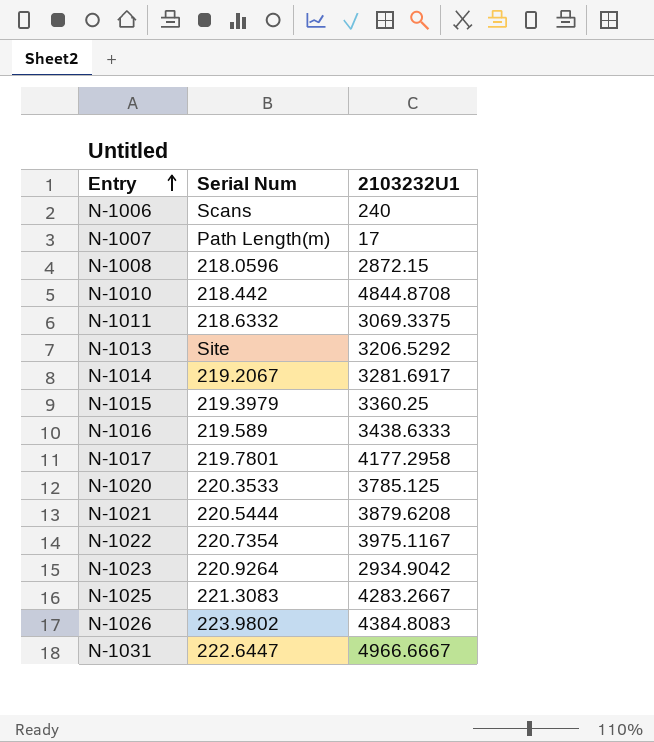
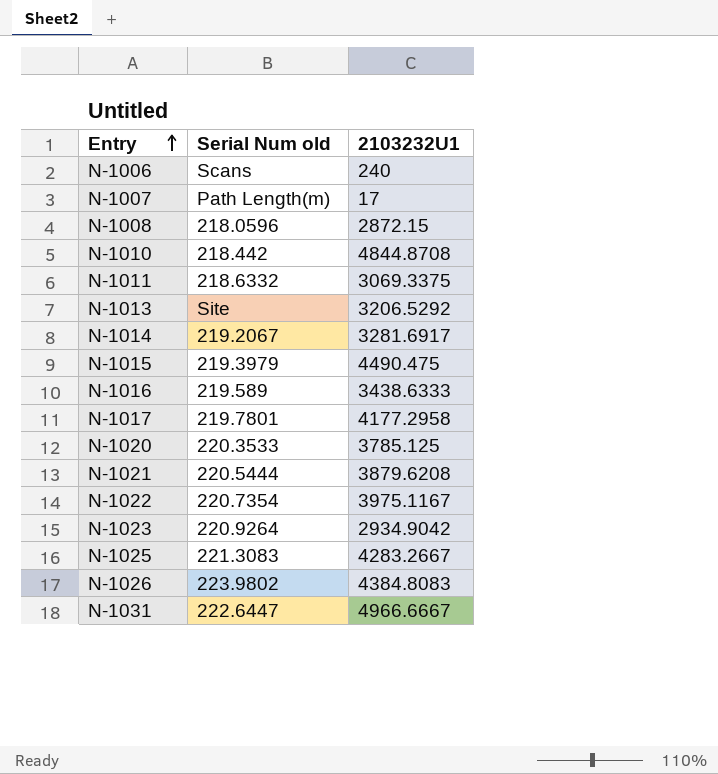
column name: Serial Num -> Serial Num old
N-1015 | 2103232U1: 3360.25 -> 4490.475

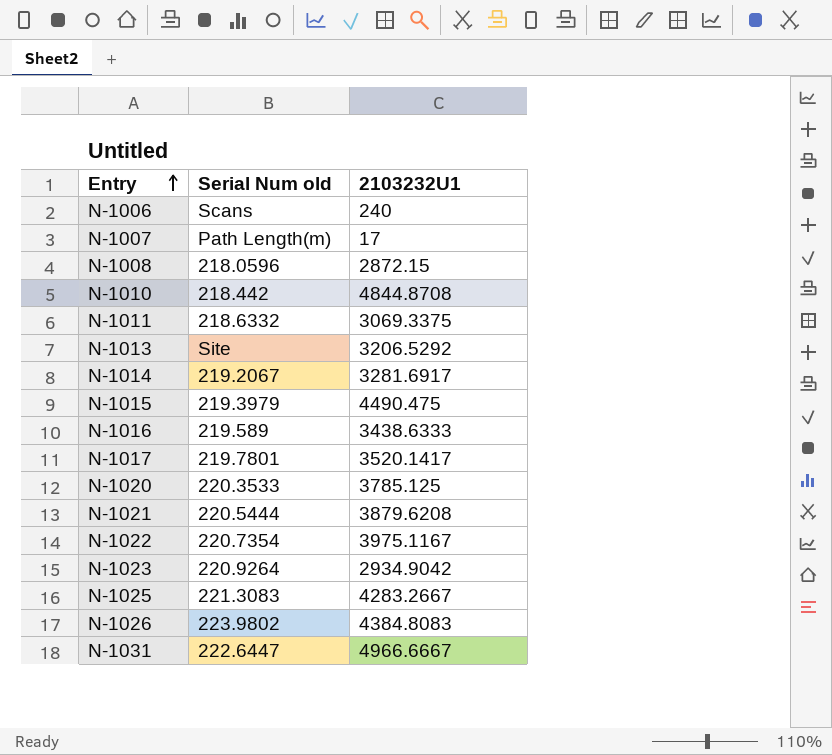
N-1017 | 2103232U1: 4177.2958 -> 3520.1417

